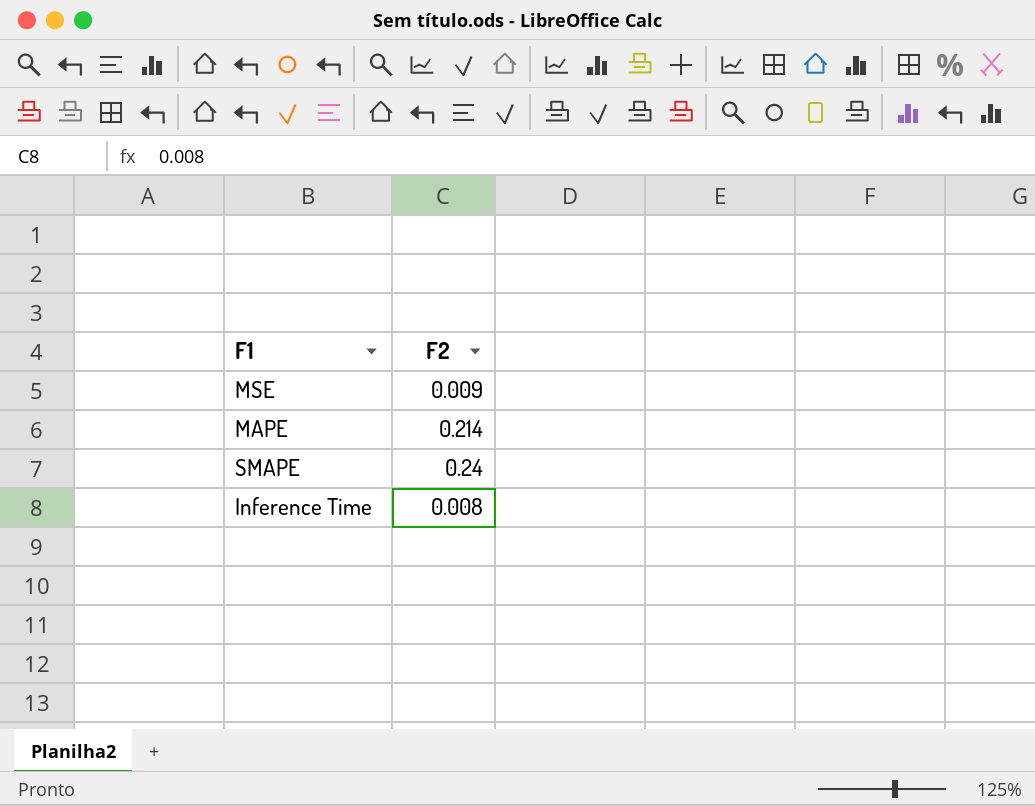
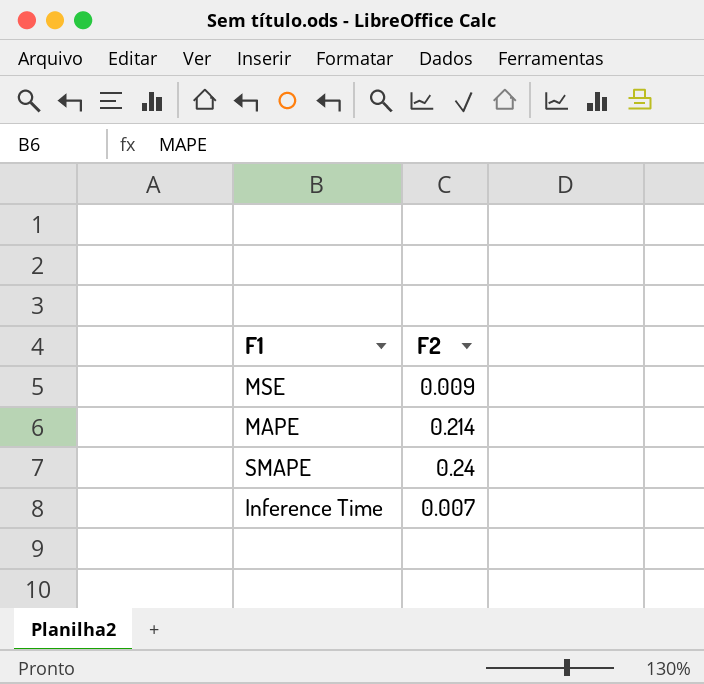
Inference Time | F2: 0.008 -> 0.007

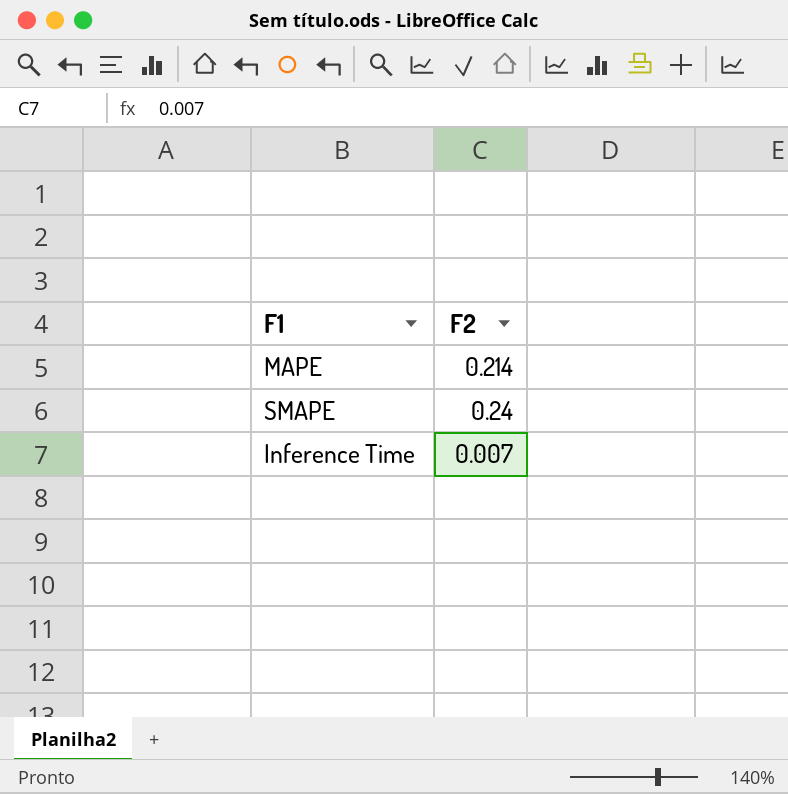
row MSE: 0.009 -> none

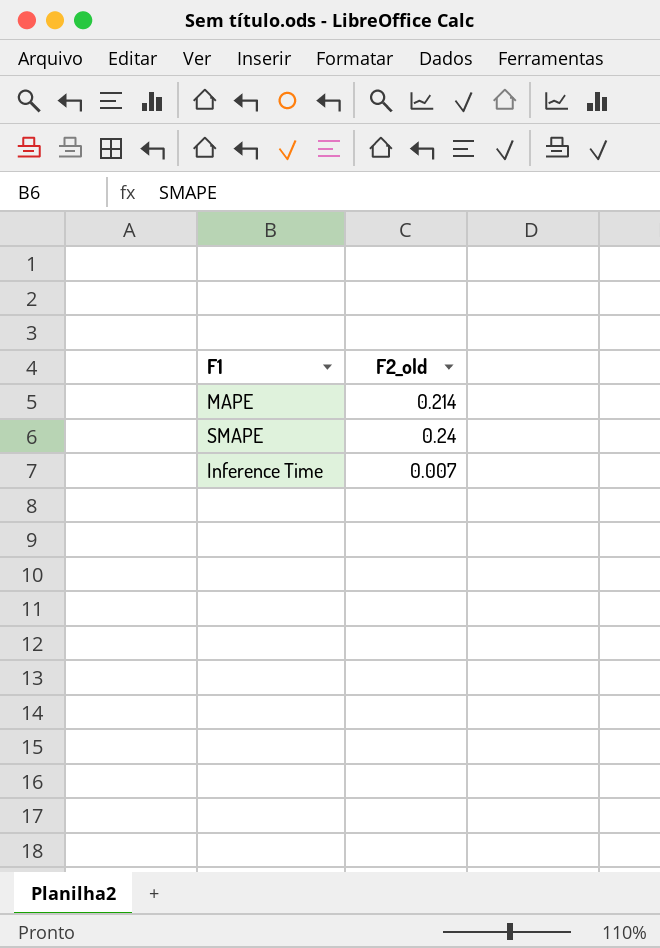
column name: F2 -> F2_old

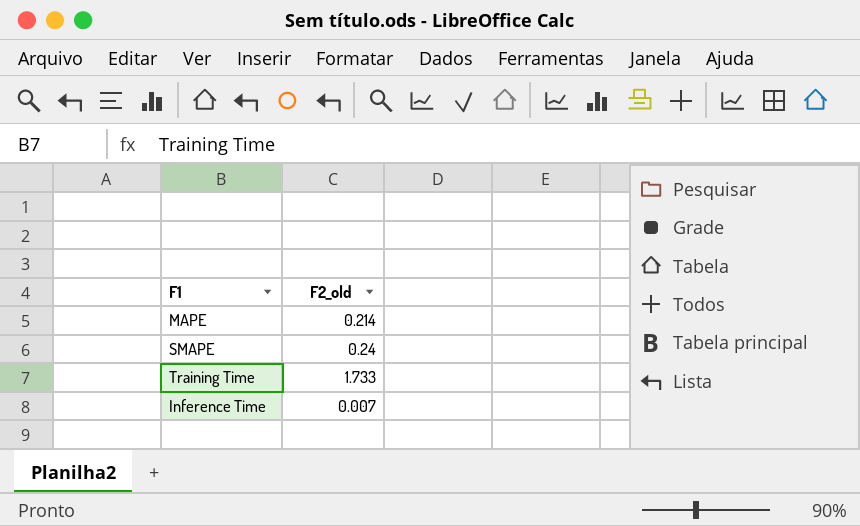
row Training Time: none -> 1.733

